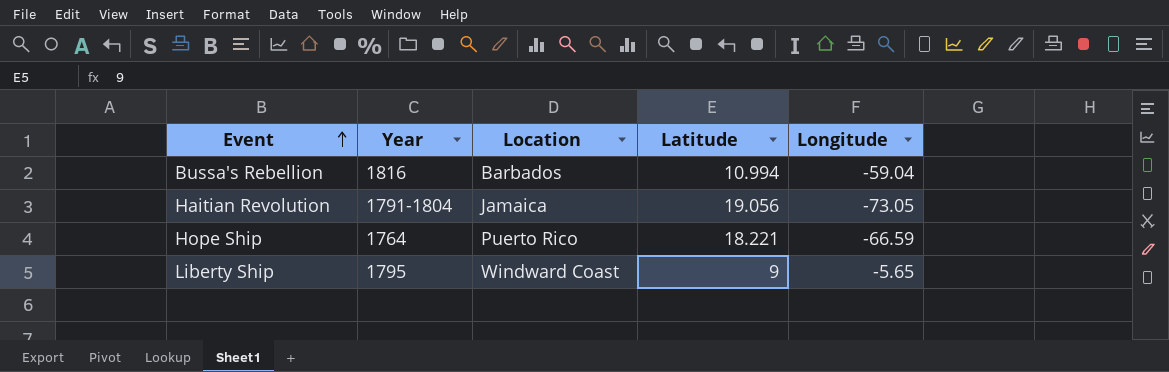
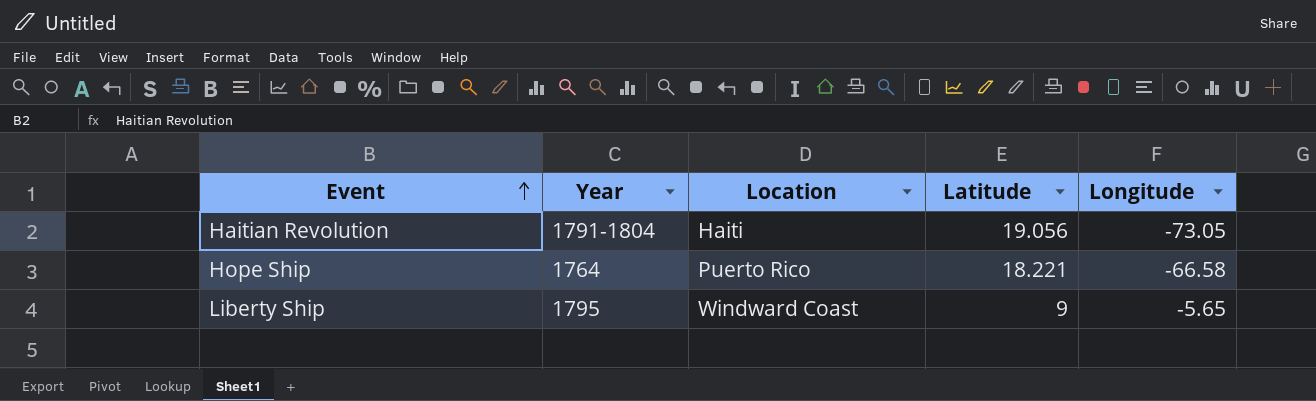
row Bussa's Rebellion: 1816 | Barbados | 10.994 | -59.04 -> none
Haitian Revolution | Location: Jamaica -> Haiti
Hope Ship | Longitude: -66.59 -> -66.58

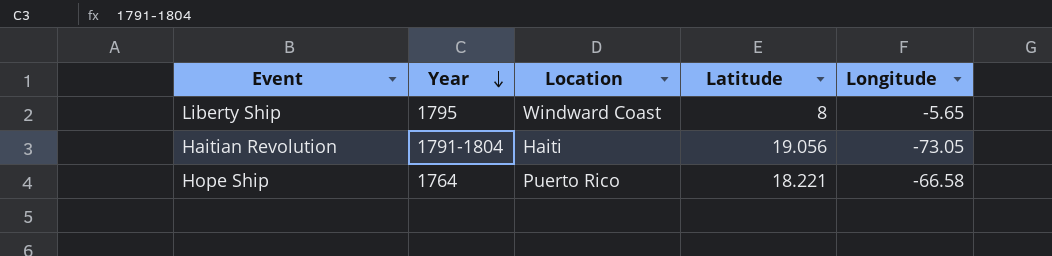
row order: Event ascending -> Year descending
Liberty Ship | Latitude: 9 -> 8

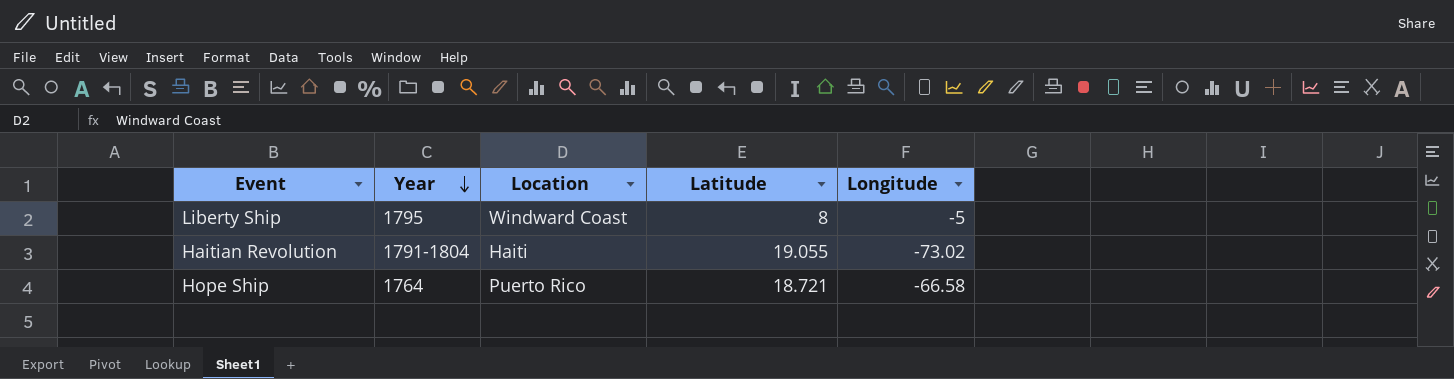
Liberty Ship | Longitude: -5.65 -> -5
Haitian Revolution | Latitude: 19.056 -> 19.055
Haitian Revolution | Longitude: -73.05 -> -73.02
Hope Ship | Latitude: 18.221 -> 18.721

